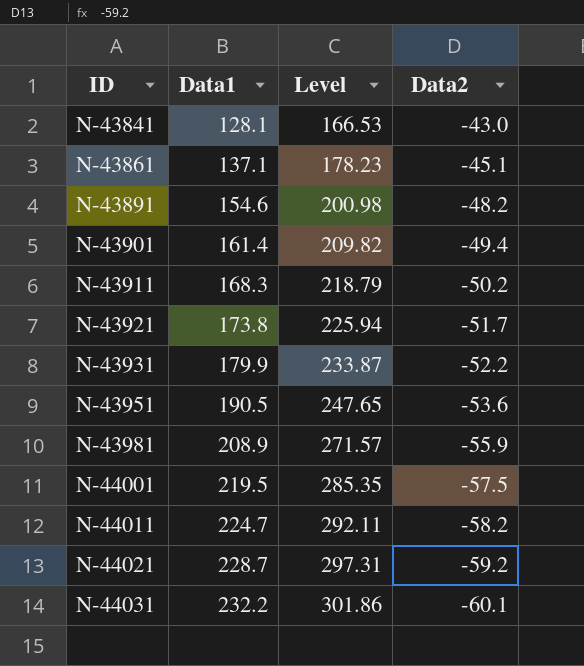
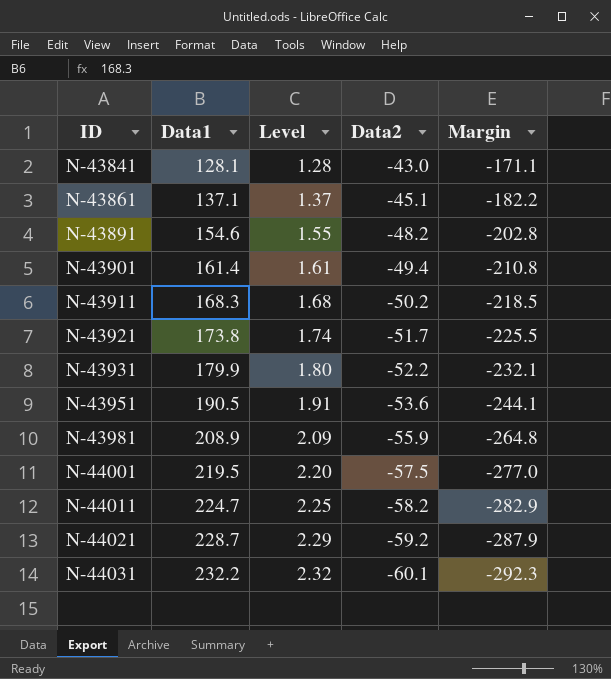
column Level | formula: [Data1] * 1.3 -> [Data1] * 0.01
column Margin | formula: none -> [Data2] - [Data1]

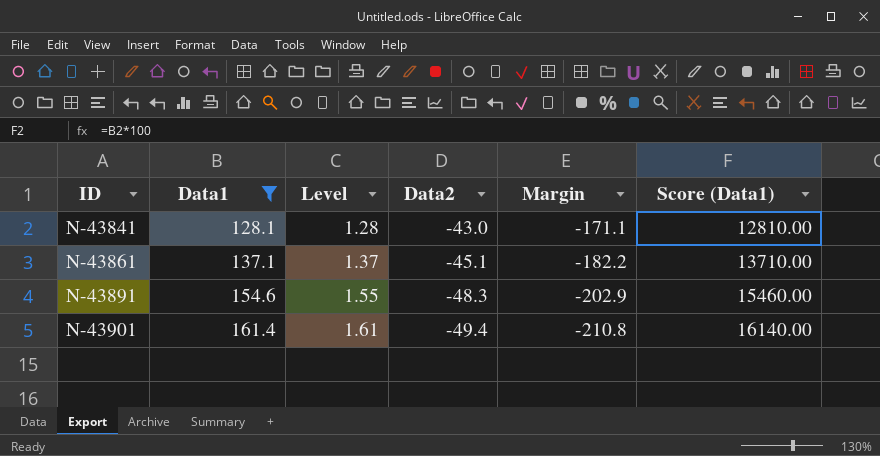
filter: none -> Data1 <= 161.4
column Score (Data1) | formula: none -> [Data1] * 100
N-43891 | Data2: -48.2 -> -48.3
N-43891 | Margin: -202.8 -> -202.9

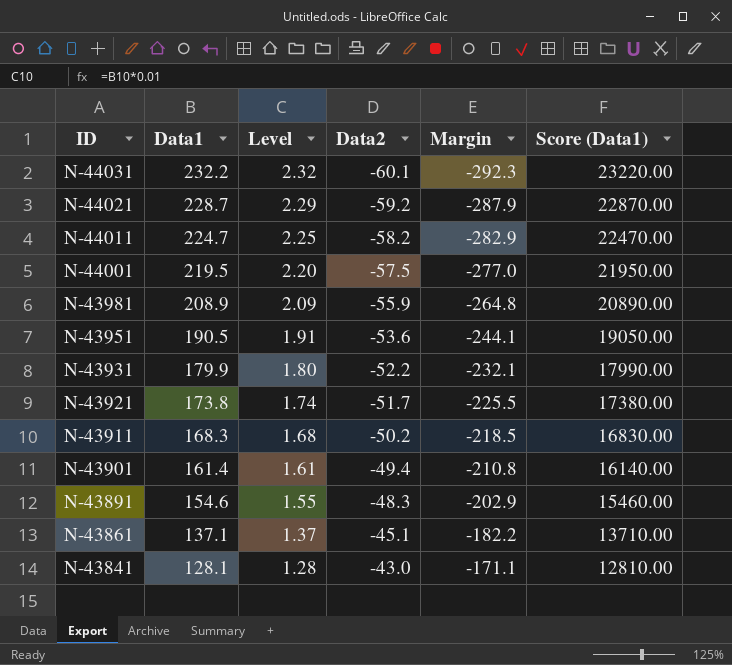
filter: Data1 <= 161.4 -> none
row order: ID ascending -> ID descending

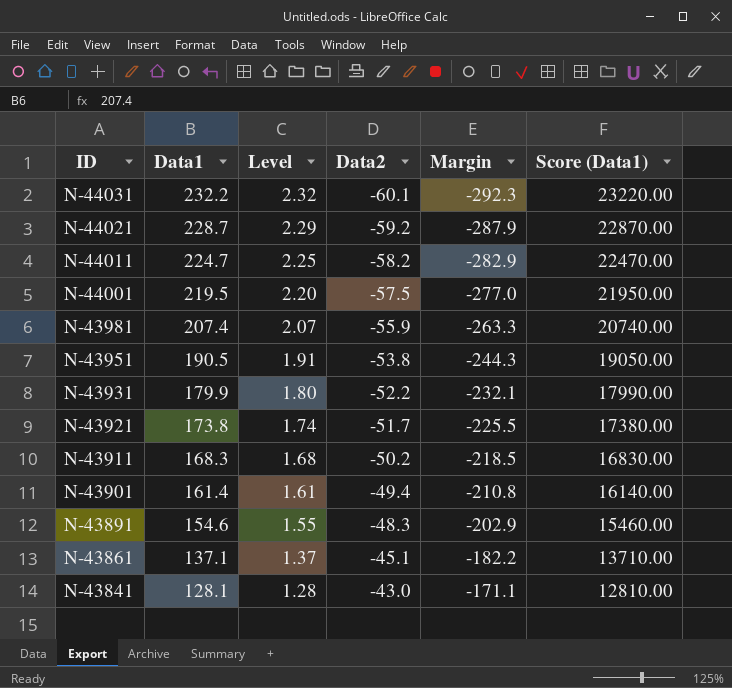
N-43981 | Data1: 208.9 -> 207.4
N-43981 | Level: 2.09 -> 2.07
N-43981 | Margin: -264.8 -> -263.3
N-43981 | Score (Data1): 20890.00 -> 20740.00
N-43951 | Data2: -53.6 -> -53.8
N-43951 | Margin: -244.1 -> -244.3

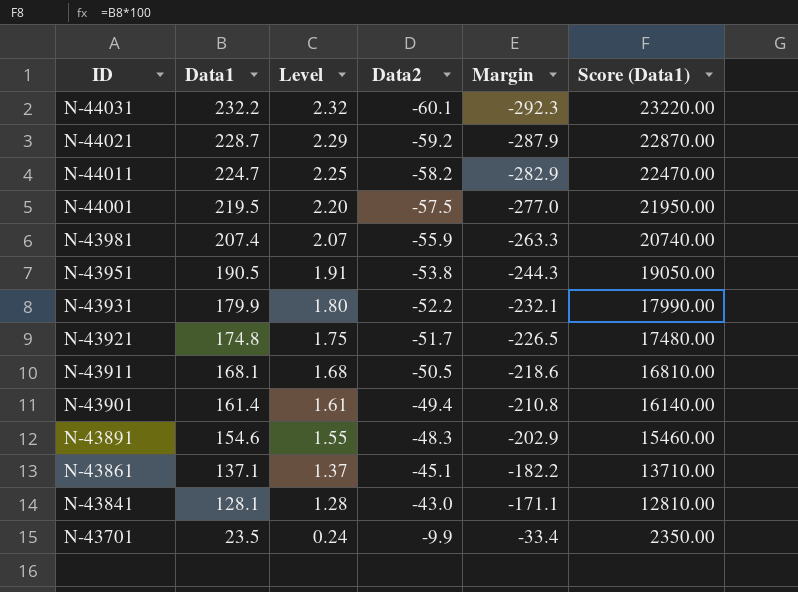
N-43921 | Data1: 173.8 -> 174.8
N-43921 | Level: 1.74 -> 1.75
N-43921 | Margin: -225.5 -> -226.5
N-43921 | Score (Data1): 17380.00 -> 17480.00
N-43911 | Data1: 168.3 -> 168.1
N-43911 | Data2: -50.2 -> -50.5
N-43911 | Margin: -218.5 -> -218.6
N-43911 | Score (Data1): 16830.00 -> 16810.00
row N-43701: none -> 23.5 | 0.24 | -9.9 | -33.4 | 2350.00

